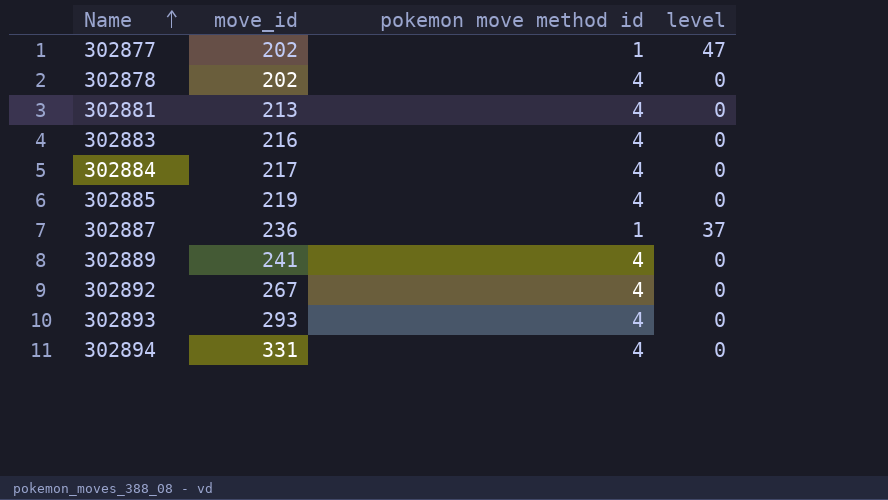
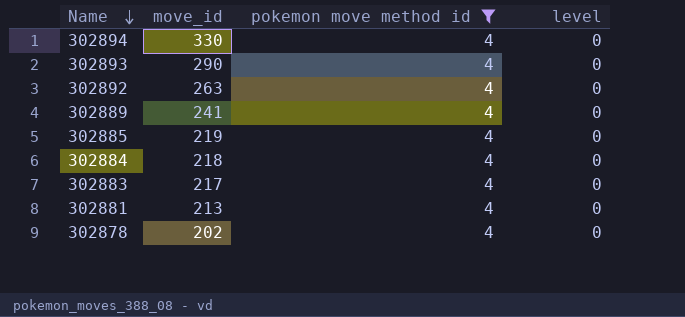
filter: none -> pokemon move method id = 4
row order: Name ascending -> Name descending
302894 | move_id: 331 -> 330
302893 | move_id: 293 -> 290
302892 | move_id: 267 -> 263
302884 | move_id: 217 -> 218
302883 | move_id: 216 -> 217

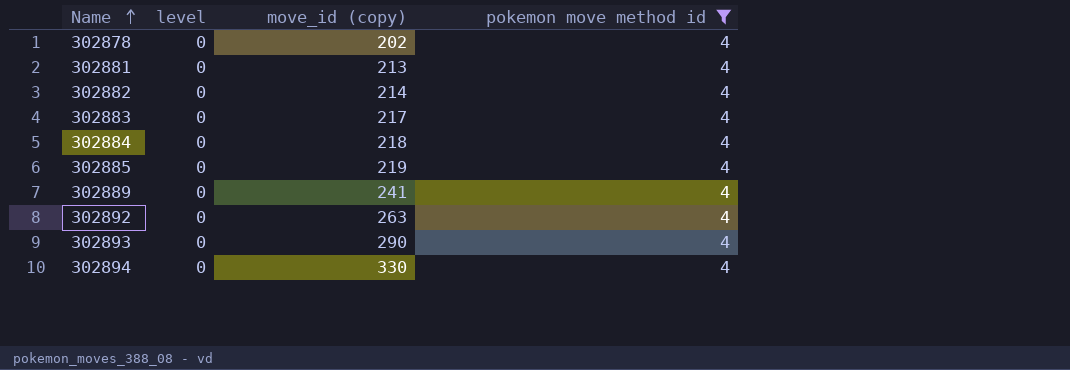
row order: Name descending -> Name ascending
column level | position: 4 -> 2
column name: move_id -> move_id (copy)
row 302882: none -> 0 | 214 | 4

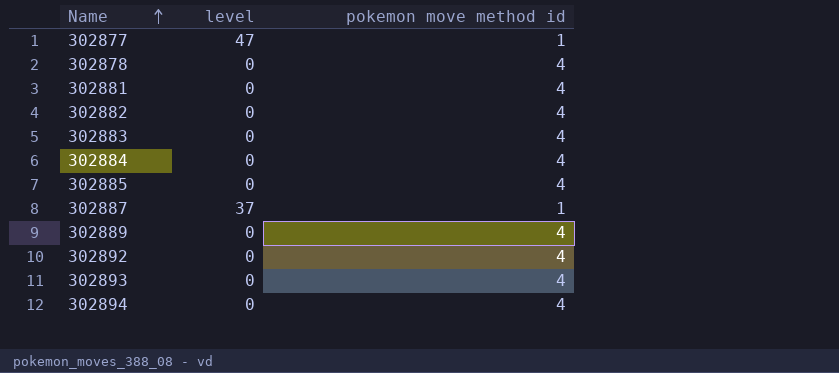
filter: pokemon move method id = 4 -> none
column move_id (copy) | position: 3 -> none

